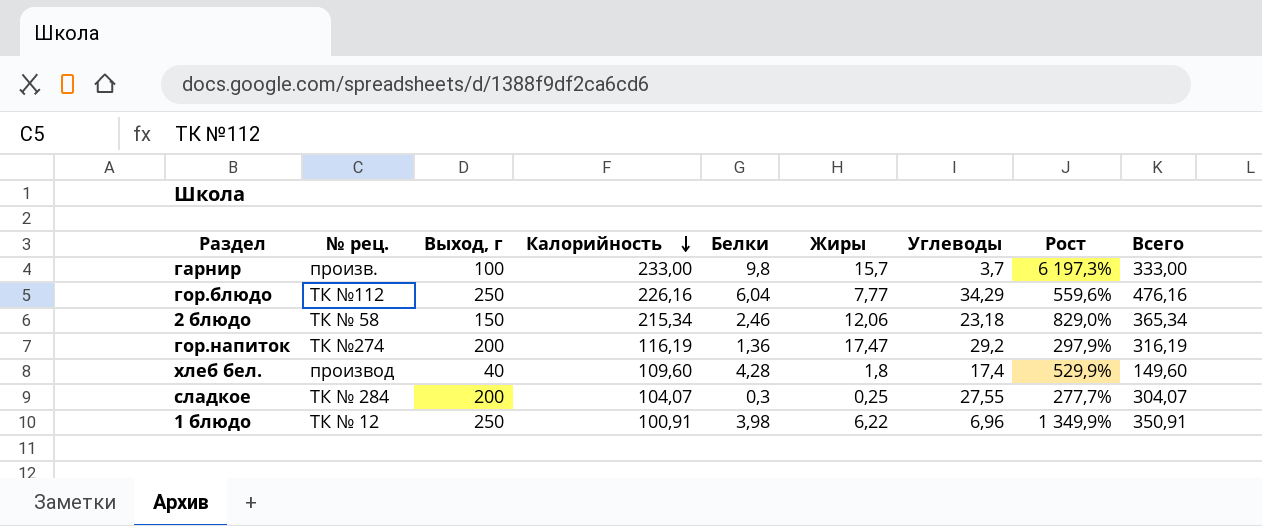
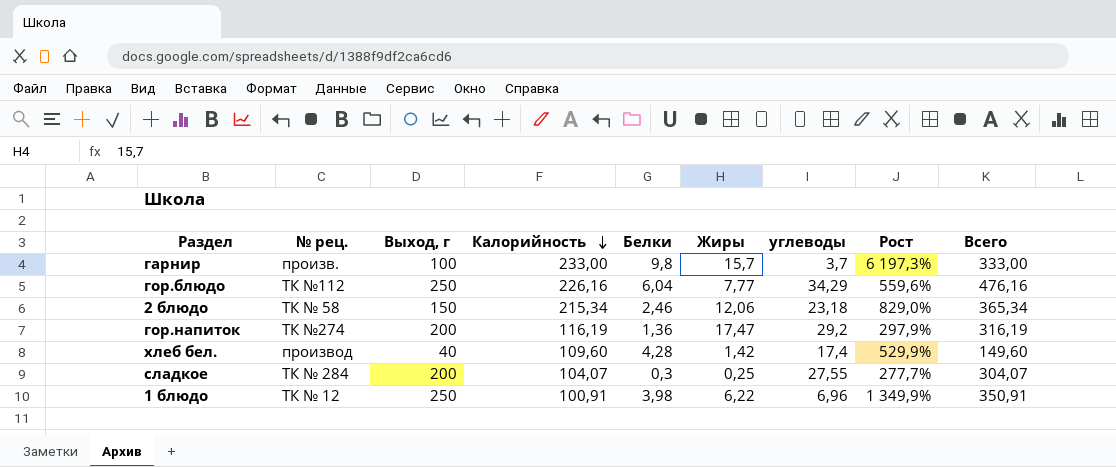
column name: Углеводы -> углеводы
хлеб бел. | Жиры: 1,8 -> 1,42

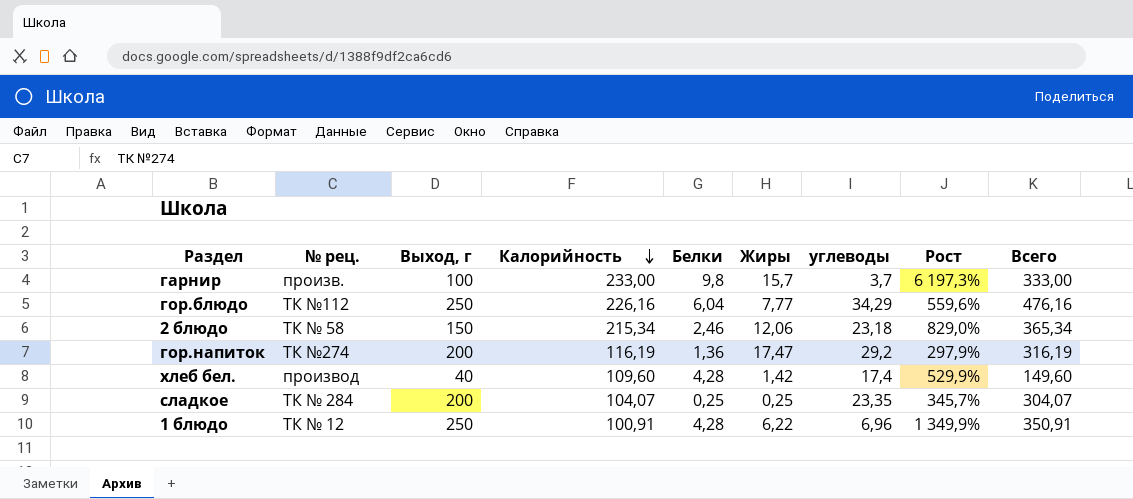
сладкое | Белки: 0,3 -> 0,25
сладкое | углеводы: 27,55 -> 23,35
сладкое | Рост: 277,7% -> 345,7%
1 блюдо | Белки: 3,98 -> 4,28

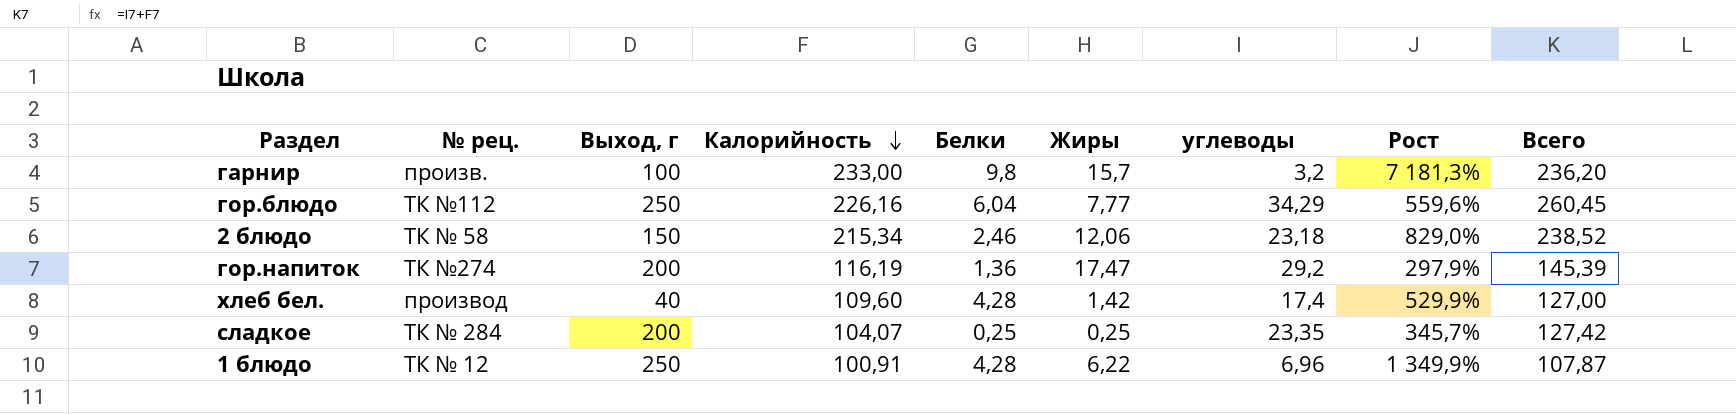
column Всего | formula: [Выход, г] + [Калорийность] -> [Калорийность] + [углеводы]
гарнир | углеводы: 3,7 -> 3,2
гарнир | Рост: 6 197,3% -> 7 181,3%

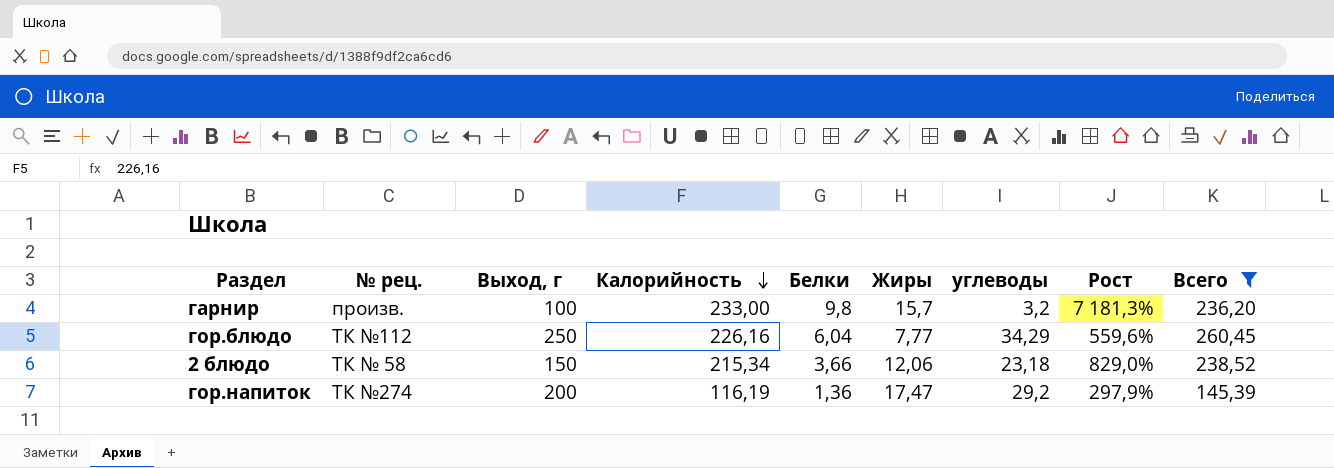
filter: none -> Всего >= 145,39
2 блюдо | Белки: 2,46 -> 3,66

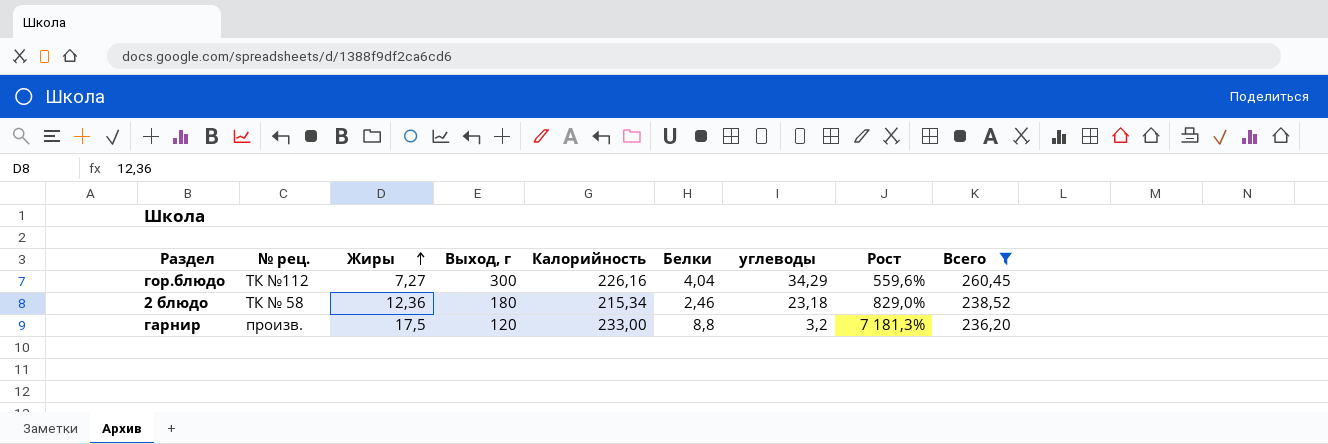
row order: Калорийность descending -> Жиры ascending
column Жиры | position: 6 -> 3
row гор.напиток: ТК №274 | 200 | 116,19 | 1,36 | 17,47 | 29,2 | 297,9% | 145,39 -> none
гор.блюдо | Жиры: 7,77 -> 7,27
гор.блюдо | Выход, г: 250 -> 300
гор.блюдо | Белки: 6,04 -> 4,04
2 блюдо | Жиры: 12,06 -> 12,36
2 блюдо | Выход, г: 150 -> 180
2 блюдо | Белки: 3,66 -> 2,46
гарнир | Жиры: 15,7 -> 17,5
гарнир | Выход, г: 100 -> 120
гарнир | Белки: 9,8 -> 8,8

